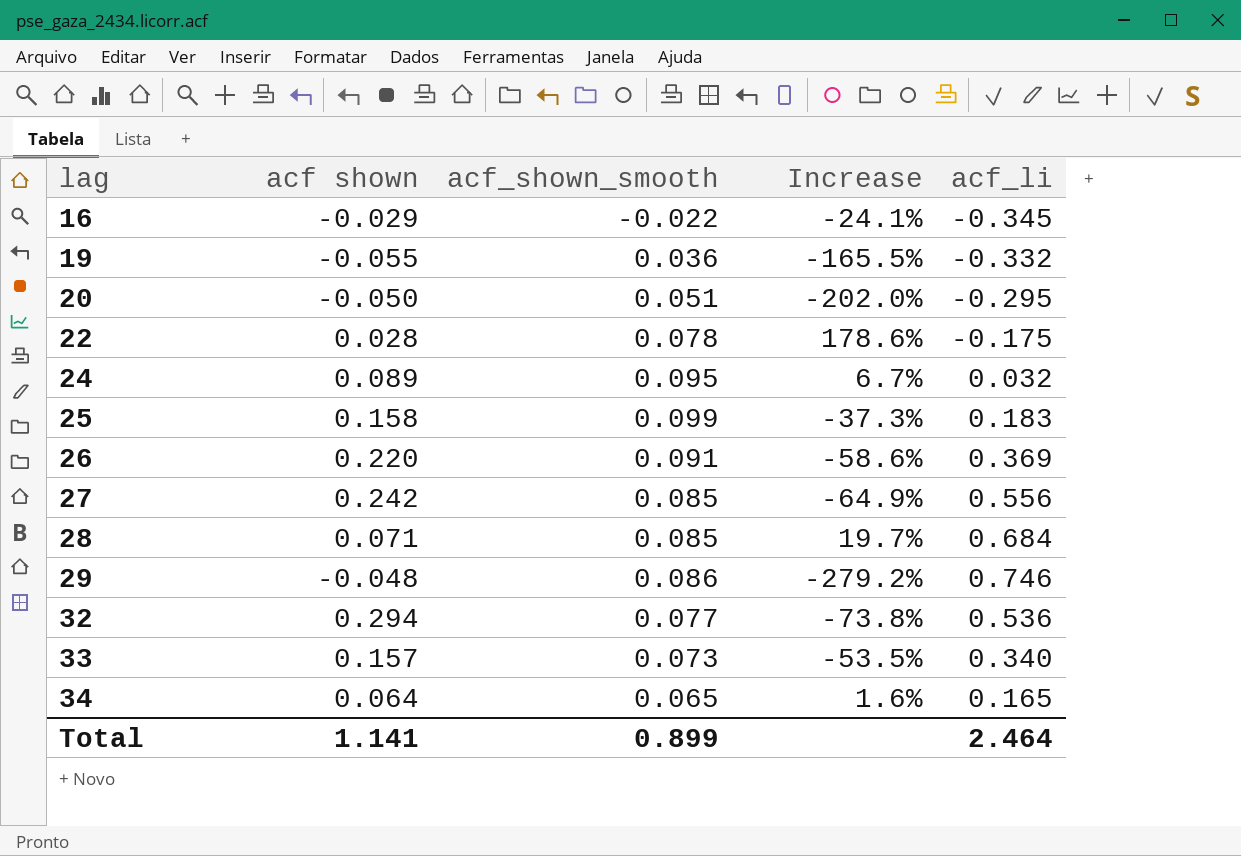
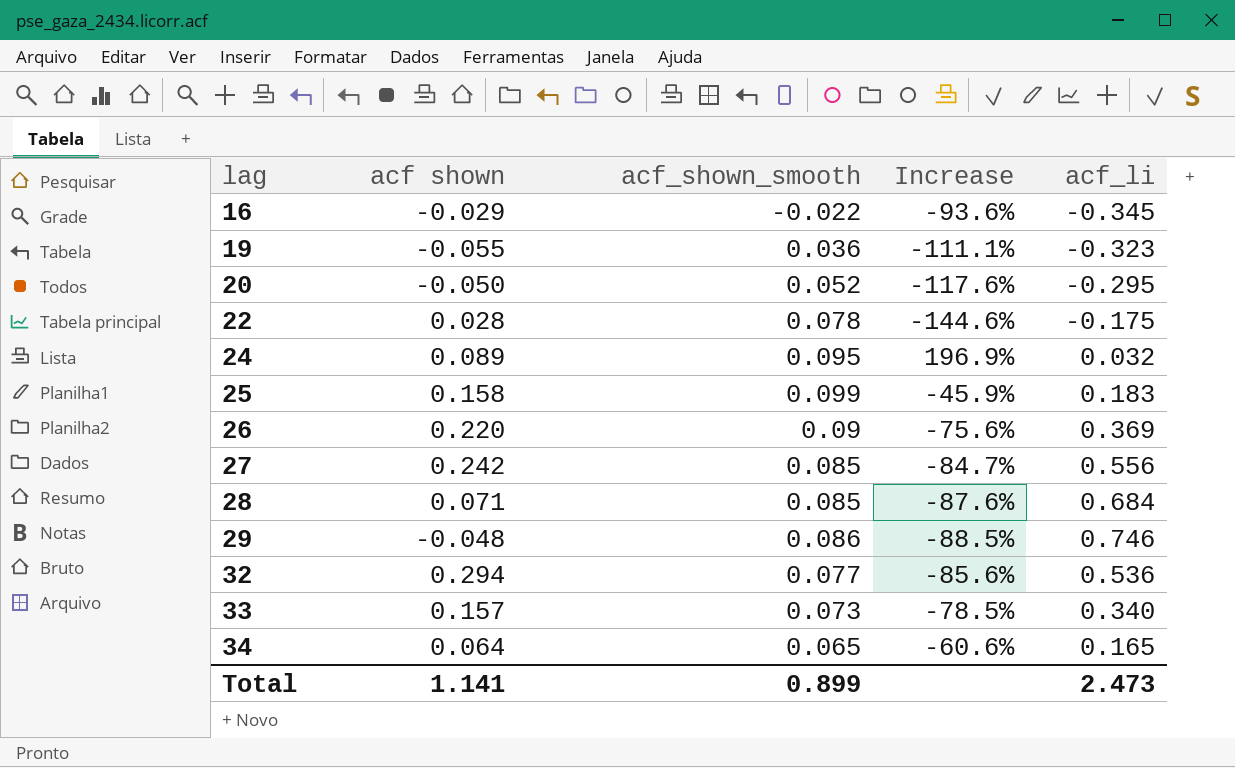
column Increase | formula: ([acf_shown_smooth] - [acf shown]) / [acf shown] -> ([acf_shown_smooth] - [acf_li]) / [acf_li]
19 | acf_li: -0.332 -> -0.323
20 | acf_shown_smooth: 0.051 -> 0.052
26 | acf_shown_smooth: 0.091 -> 0.09
Total | acf_li: 2.464 -> 2.473

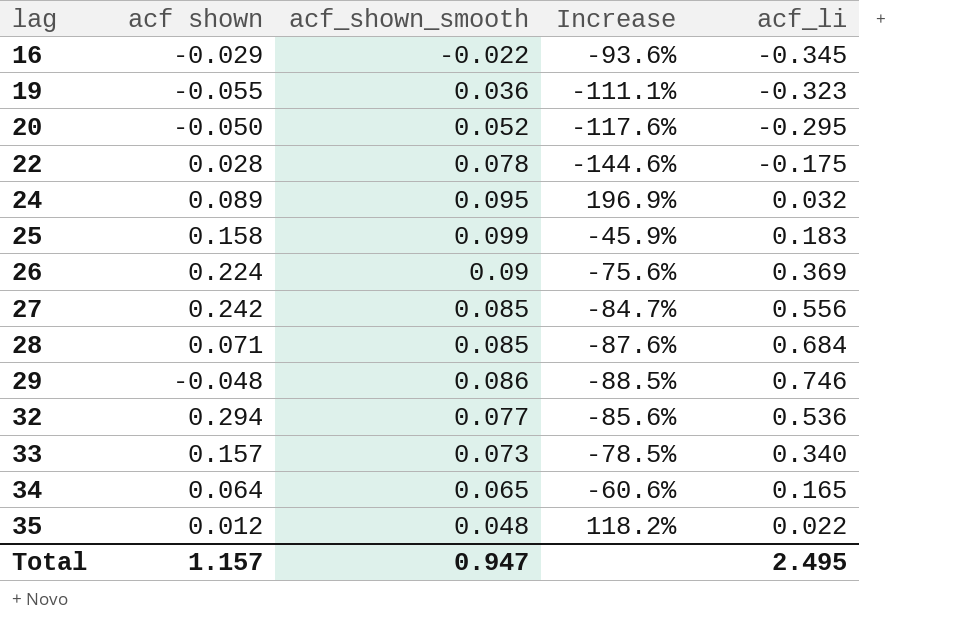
26 | acf shown: 0.220 -> 0.224
row 35: none -> 0.012 | 0.048 | 118.2% | 0.022
Total | acf shown: 1.141 -> 1.157
Total | acf_shown_smooth: 0.899 -> 0.947
Total | acf_li: 2.473 -> 2.495

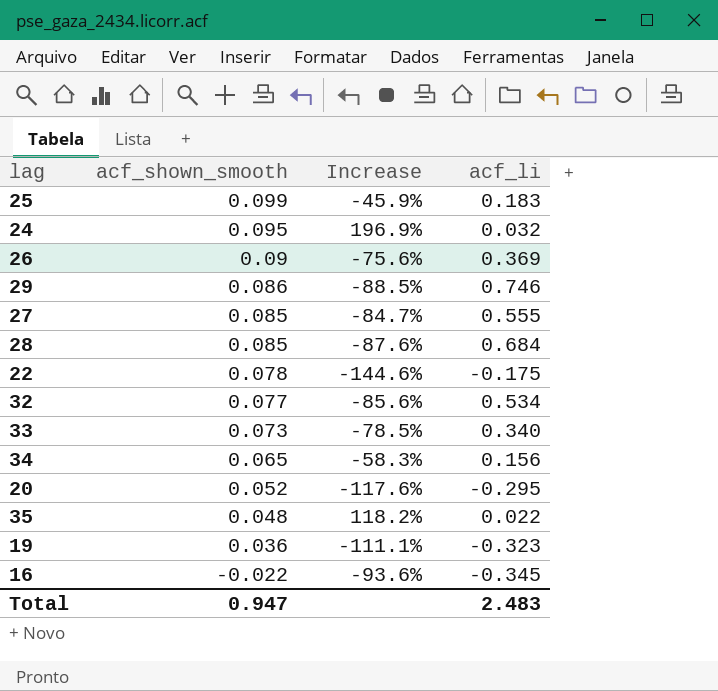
row order: lag ascending -> acf_shown_smooth descending
column acf shown | position: 2 -> none
27 | acf_li: 0.556 -> 0.555
32 | acf_li: 0.536 -> 0.534
34 | Increase: -60.6% -> -58.3%
34 | acf_li: 0.165 -> 0.156
Total | acf_li: 2.495 -> 2.483

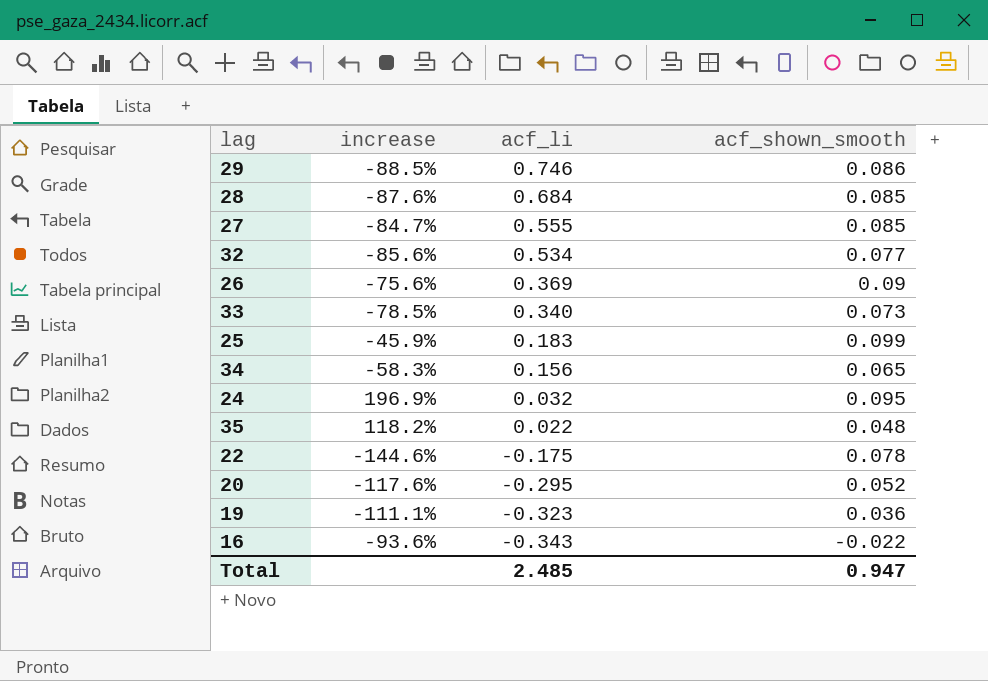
row order: acf_shown_smooth descending -> acf_li descending
column name: Increase -> increase
column acf_shown_smooth | position: 2 -> 4
16 | acf_li: -0.345 -> -0.343
Total | acf_li: 2.483 -> 2.485

